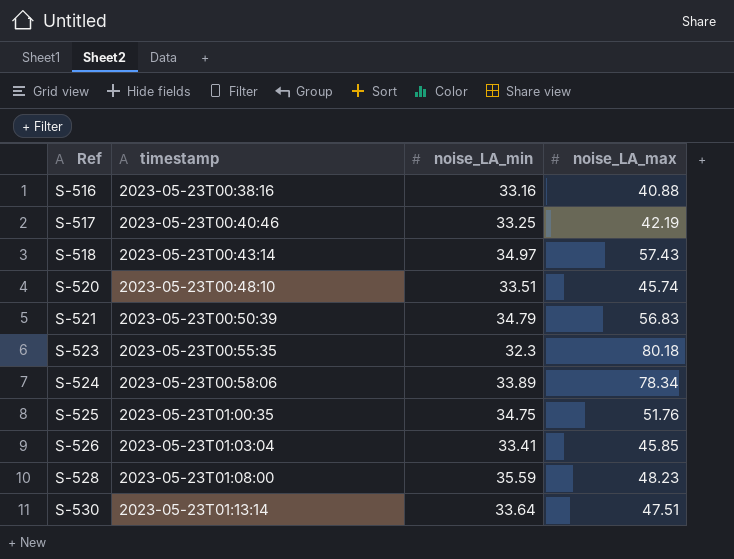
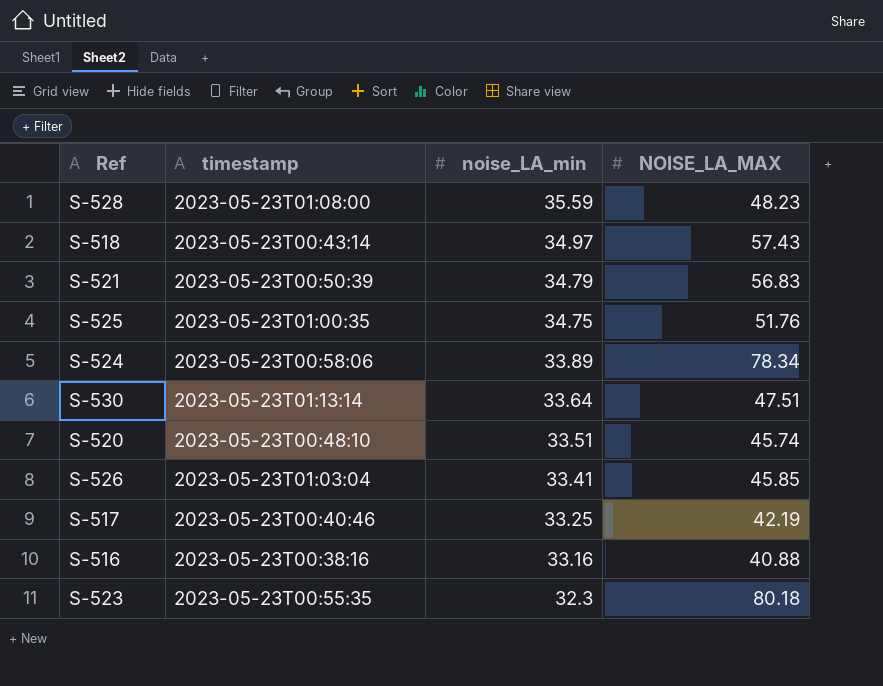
row order: Ref ascending -> noise_LA_min descending
column name: noise_LA_max -> NOISE_LA_MAX

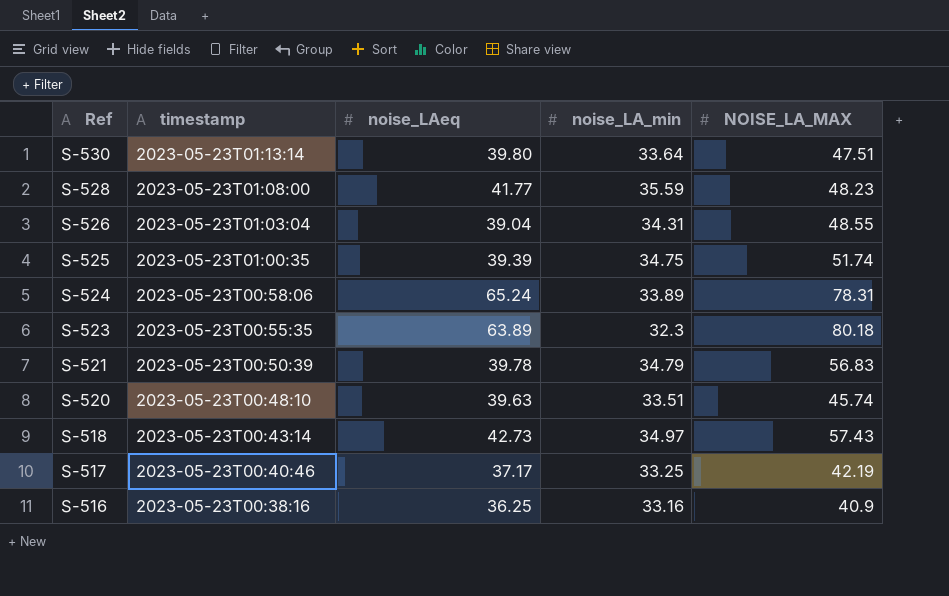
row order: noise_LA_min descending -> Ref descending
column noise_LAeq | position: none -> 3
S-526 | noise_LA_min: 33.41 -> 34.31
S-526 | NOISE_LA_MAX: 45.85 -> 48.55
S-525 | NOISE_LA_MAX: 51.76 -> 51.74
S-524 | NOISE_LA_MAX: 78.34 -> 78.31
S-516 | NOISE_LA_MAX: 40.88 -> 40.9

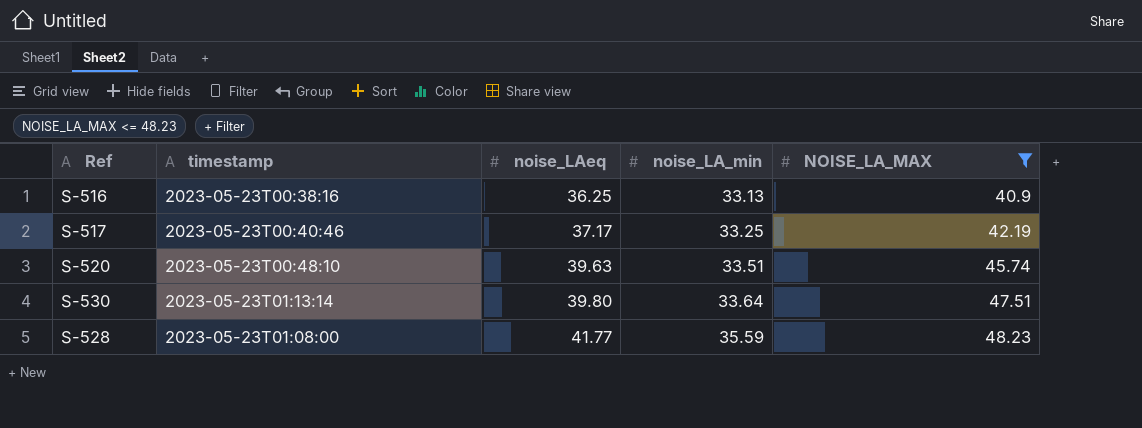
filter: none -> NOISE_LA_MAX <= 48.23
row order: Ref descending -> noise_LAeq ascending
S-516 | noise_LA_min: 33.16 -> 33.13

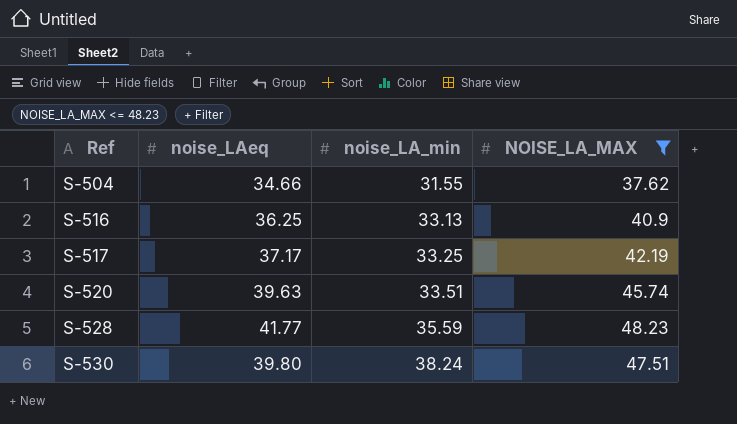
row order: noise_LAeq ascending -> Ref ascending
column timestamp | position: 2 -> none
row S-504: none -> 34.66 | 31.55 | 37.62
S-530 | noise_LA_min: 33.64 -> 38.24

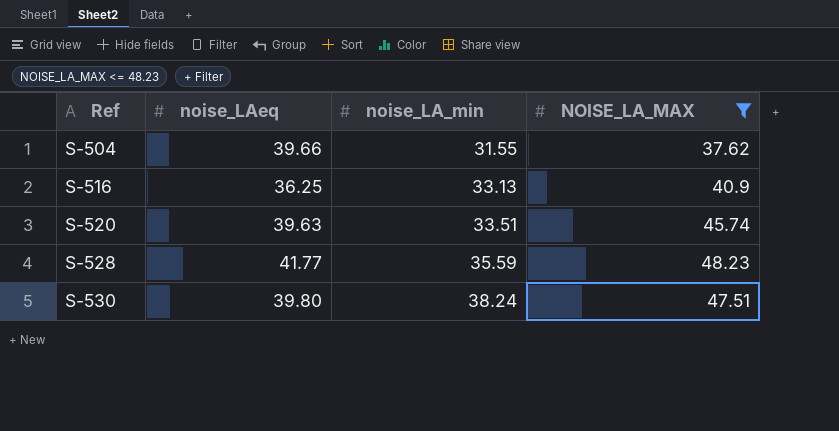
row S-517: 37.17 | 33.25 | 42.19 -> none
S-504 | noise_LAeq: 34.66 -> 39.66

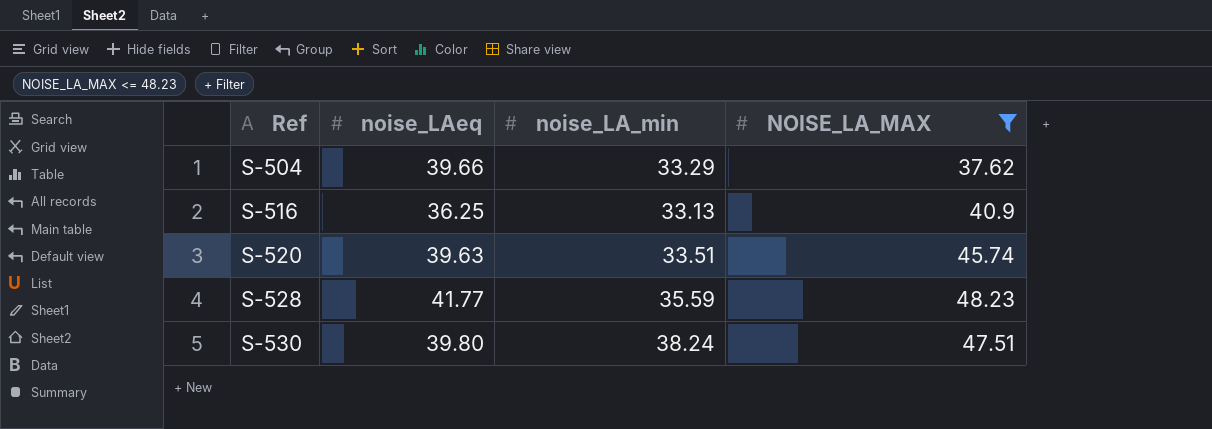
S-504 | noise_LA_min: 31.55 -> 33.29

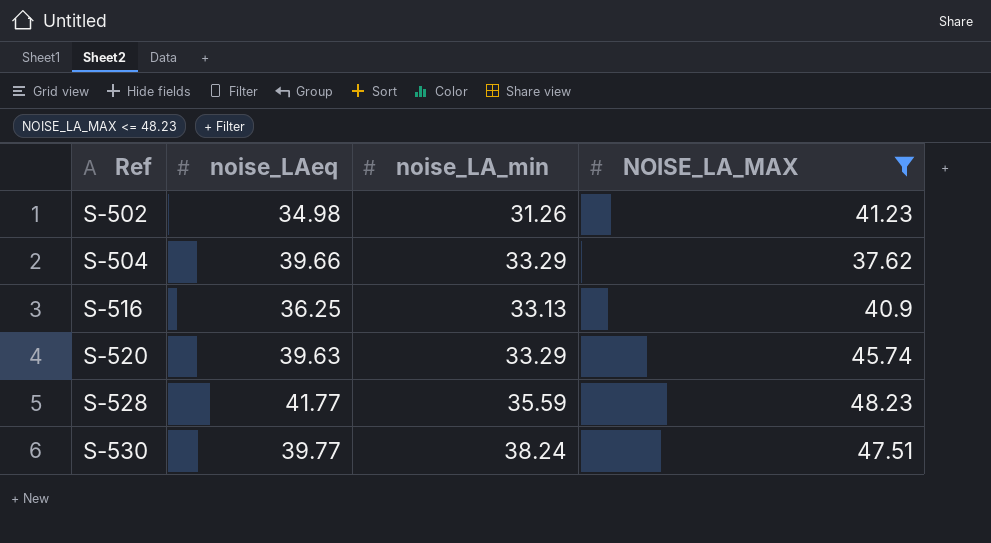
row S-502: none -> 34.98 | 31.26 | 41.23
S-520 | noise_LA_min: 33.51 -> 33.29
S-530 | noise_LAeq: 39.80 -> 39.77

